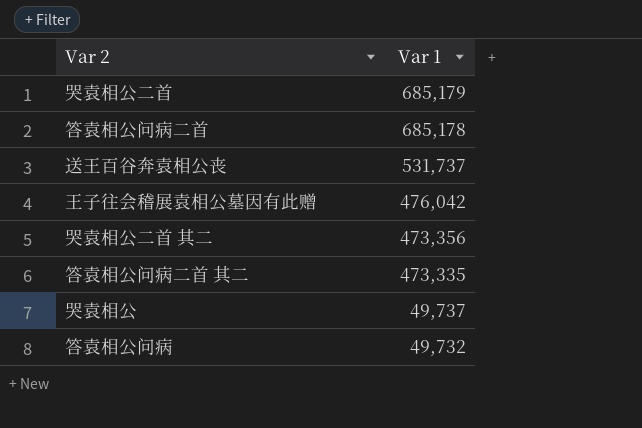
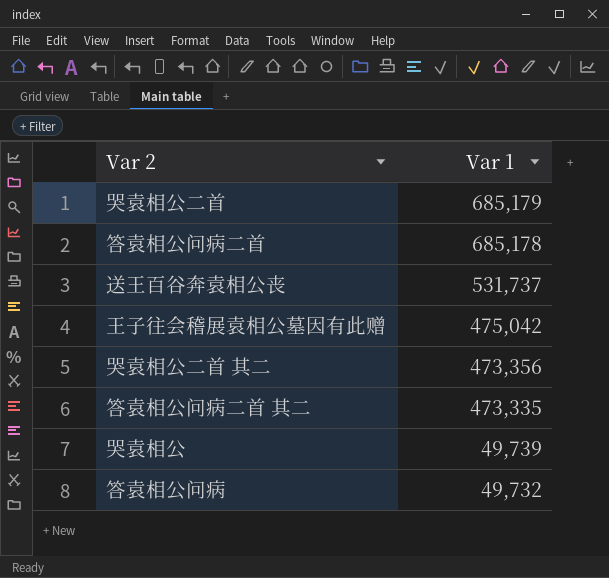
王子往会稽展袁相公墓因有此赠 | Var 1: 476,042 -> 475,042
哭袁相公 | Var 1: 49,737 -> 49,739

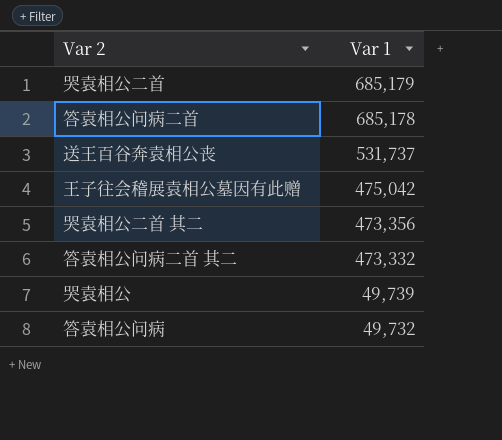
答袁相公问病二首 其二 | Var 1: 473,335 -> 473,332

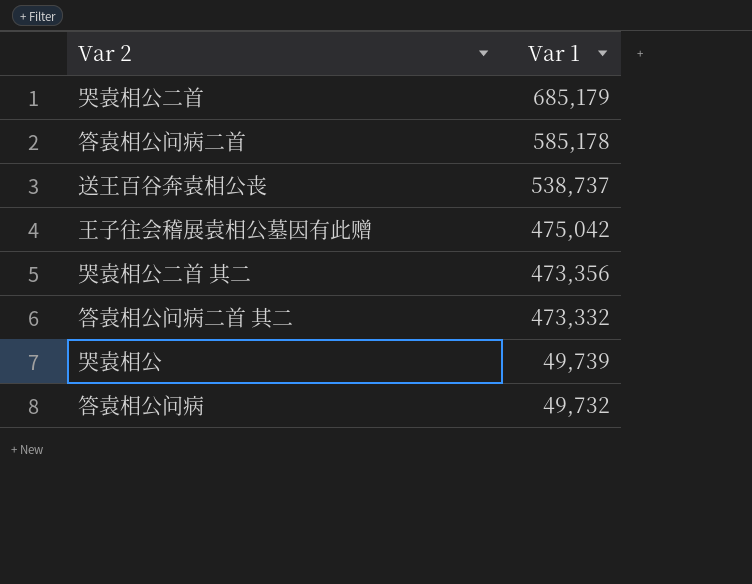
答袁相公问病二首 | Var 1: 685,178 -> 585,178
送王百谷奔袁相公丧 | Var 1: 531,737 -> 538,737

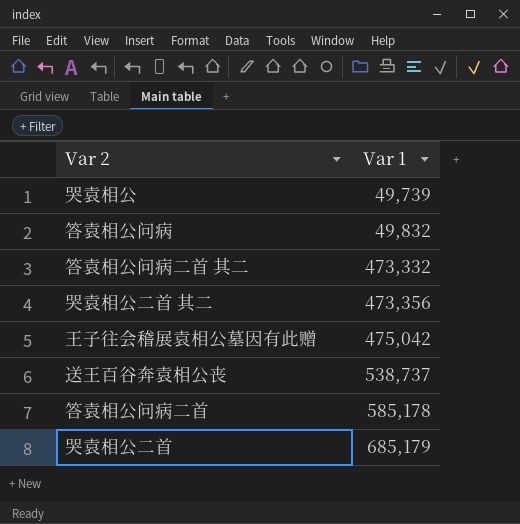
row order: Var 1 descending -> Var 1 ascending
答袁相公问病 | Var 1: 49,732 -> 49,832

